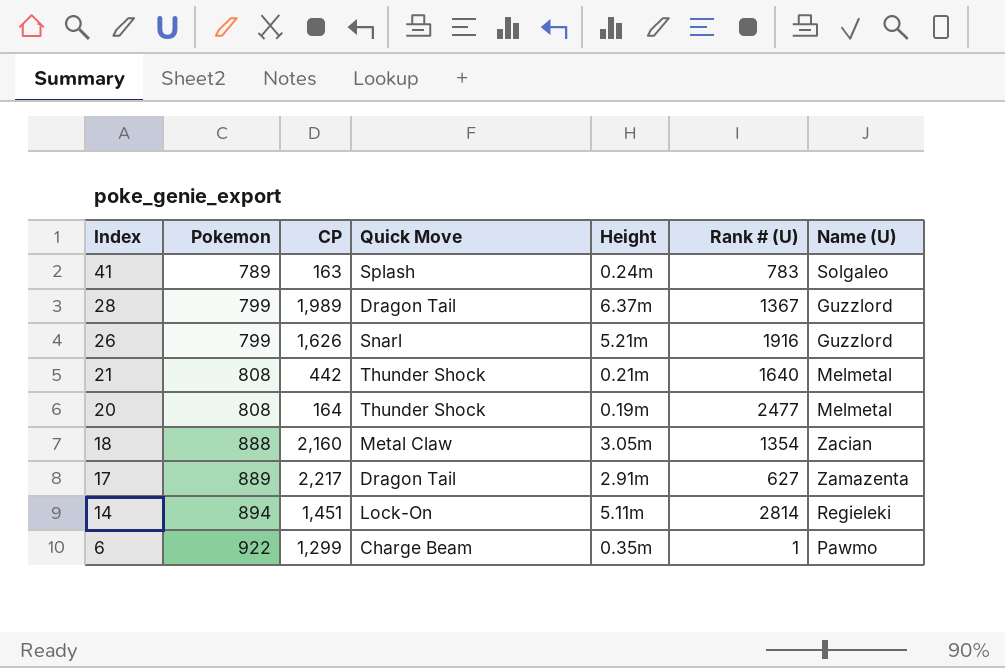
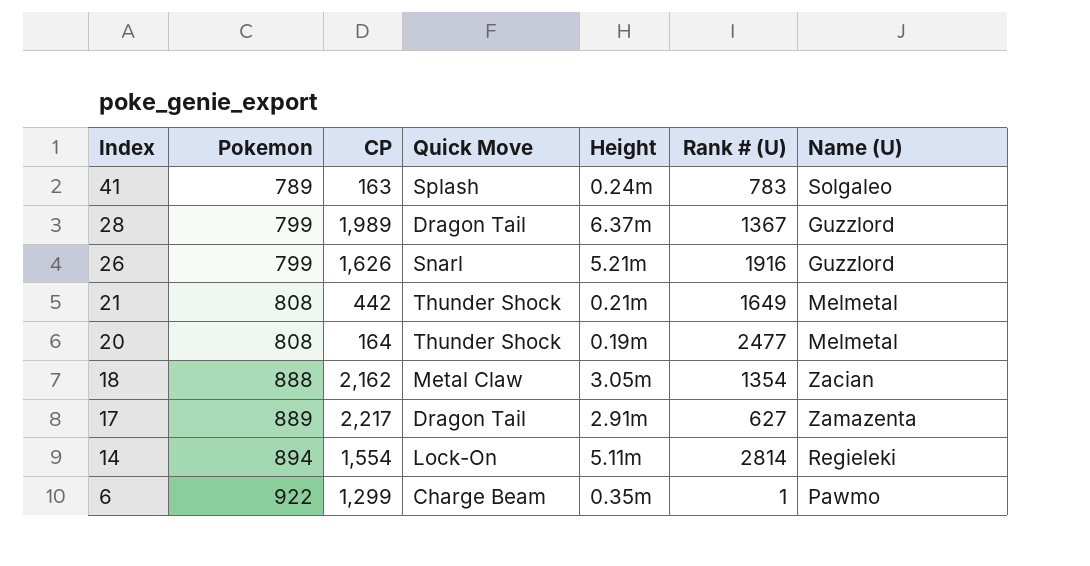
21 | Rank # (U): 1640 -> 1649
18 | CP: 2,160 -> 2,162
14 | CP: 1,451 -> 1,554

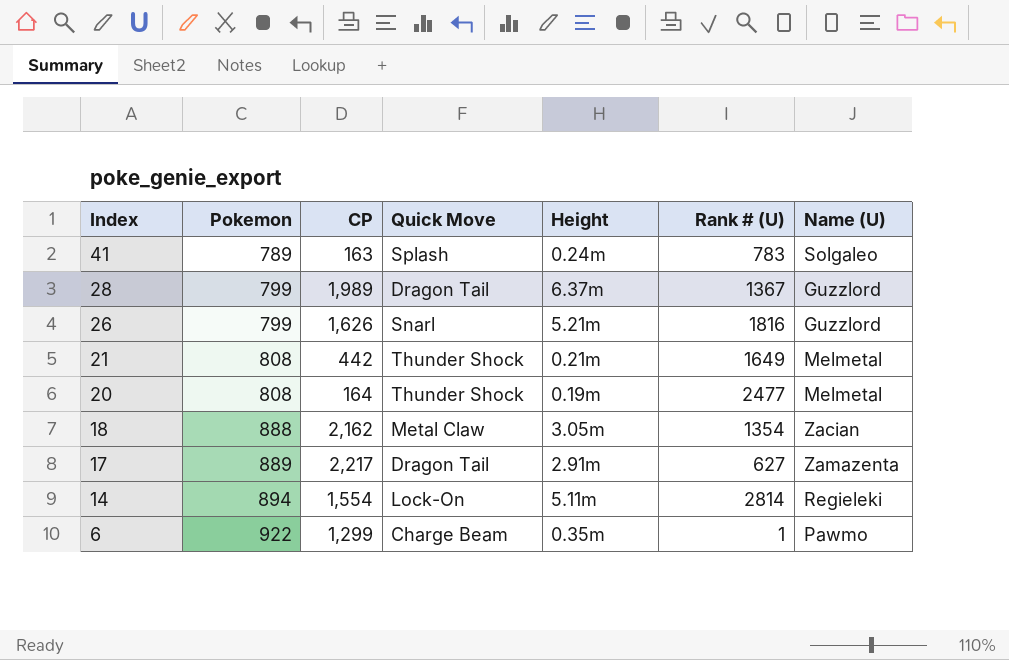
26 | Rank # (U): 1916 -> 1816

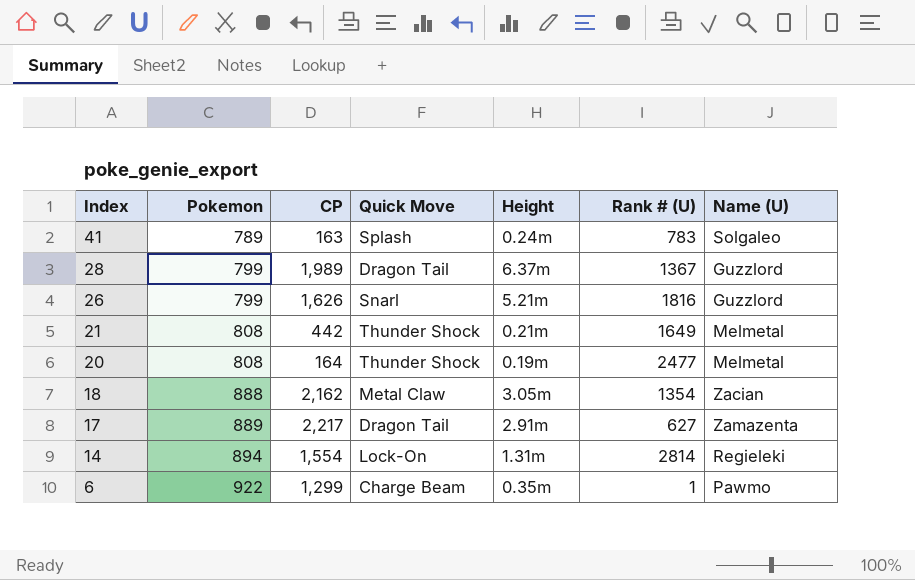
14 | Height: 5.11m -> 1.31m

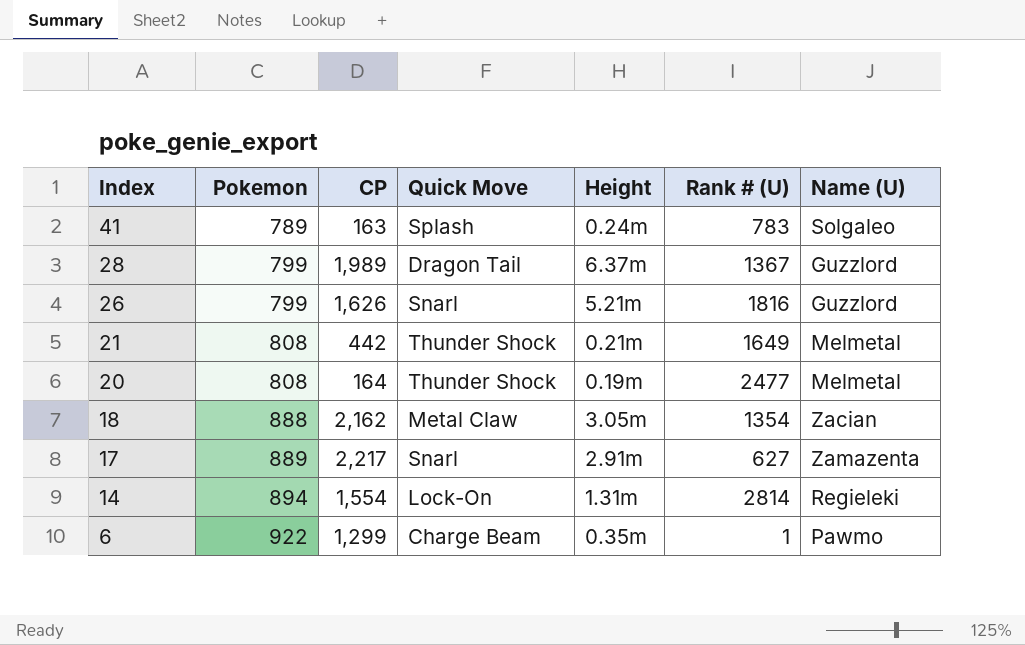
17 | Quick Move: Dragon Tail -> Snarl

